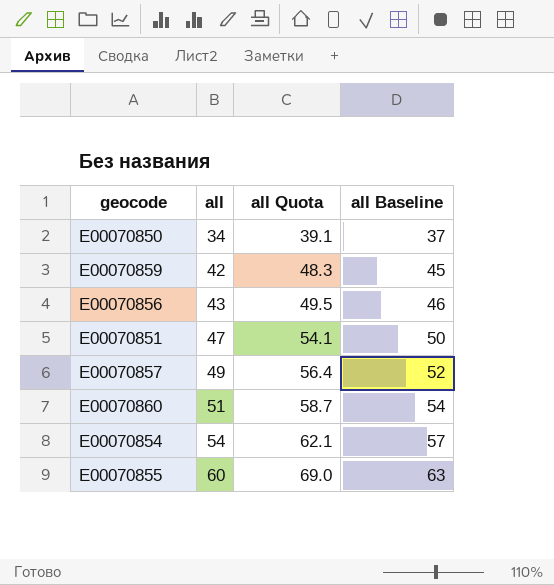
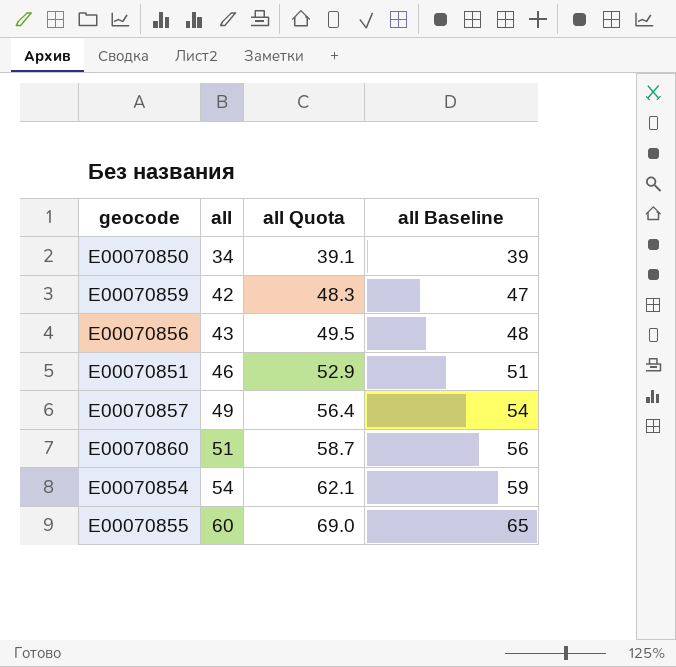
column all Baseline | formula: [all] + 3 -> [all] + 5
E00070851 | all: 47 -> 46
E00070851 | all Quota: 54.1 -> 52.9

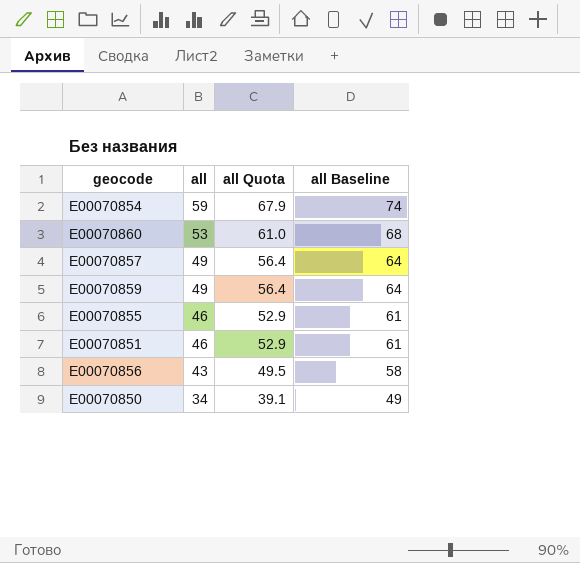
row order: all ascending -> all descending
column all Baseline | formula: [all] + 5 -> [all] + 15
E00070854 | all: 54 -> 59
E00070854 | all Quota: 62.1 -> 67.9
E00070860 | all: 51 -> 53
E00070860 | all Quota: 58.7 -> 61.0
E00070859 | all: 42 -> 49
E00070859 | all Quota: 48.3 -> 56.4
E00070855 | all: 60 -> 46
E00070855 | all Quota: 69.0 -> 52.9

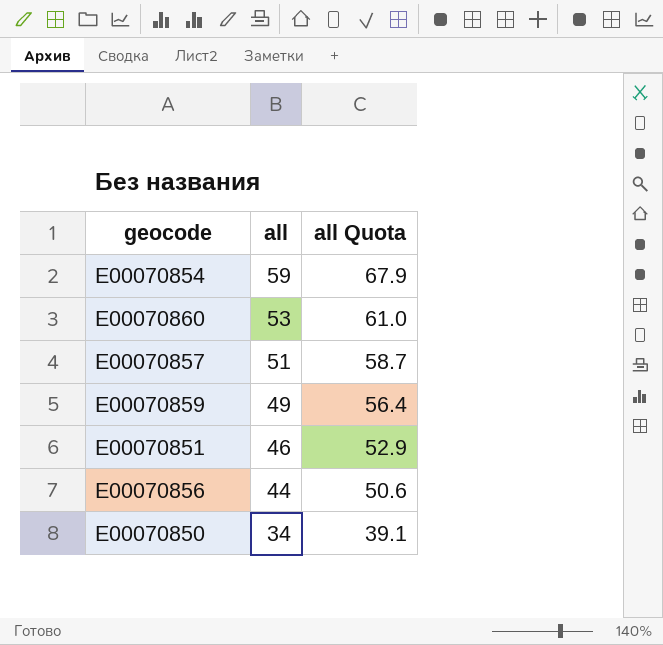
column all Baseline | formula: [all] + 15 -> none
row E00070855: 46 | 52.9 | 61 -> none
E00070857 | all: 49 -> 51
E00070857 | all Quota: 56.4 -> 58.7
E00070856 | all: 43 -> 44
E00070856 | all Quota: 49.5 -> 50.6

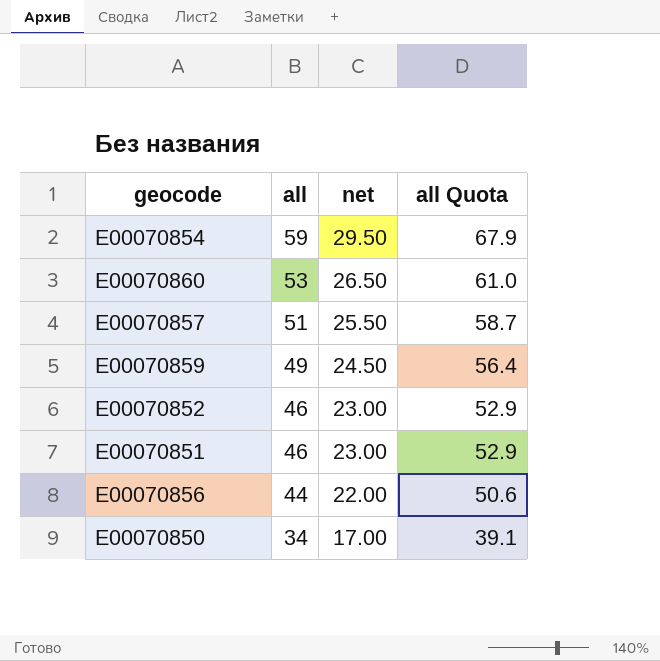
column net | formula: none -> [all] * 0.5
row E00070852: none -> 46 | 23.00 | 52.9

